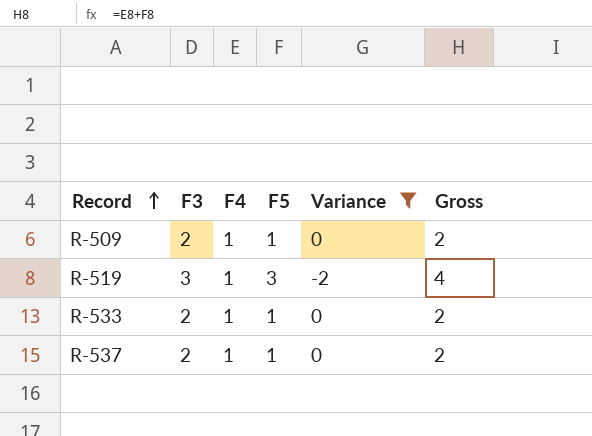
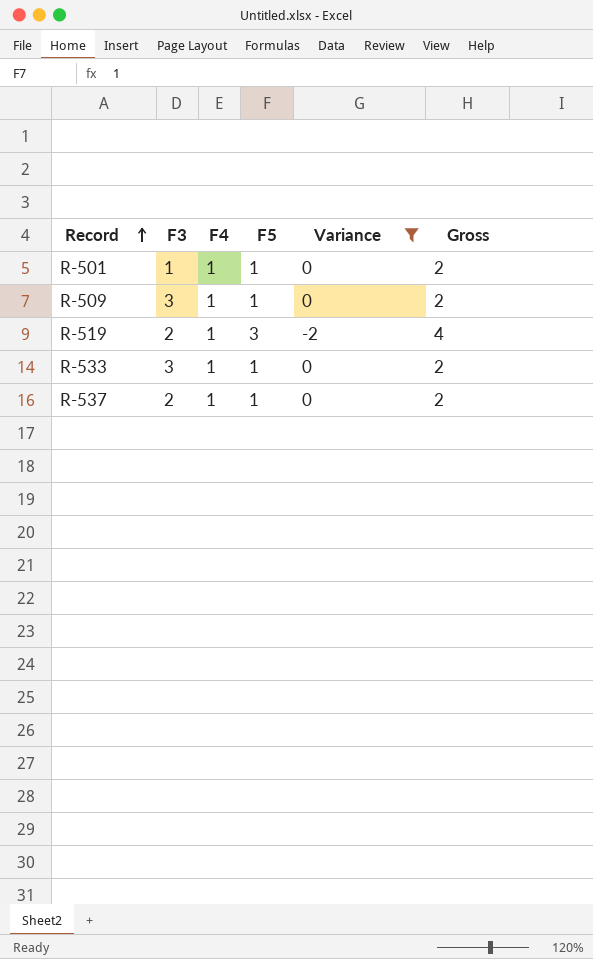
row R-501: none -> 1 | 1 | 1 | 0 | 2
R-509 | F3: 2 -> 3
R-519 | F3: 3 -> 2
R-533 | F3: 2 -> 3

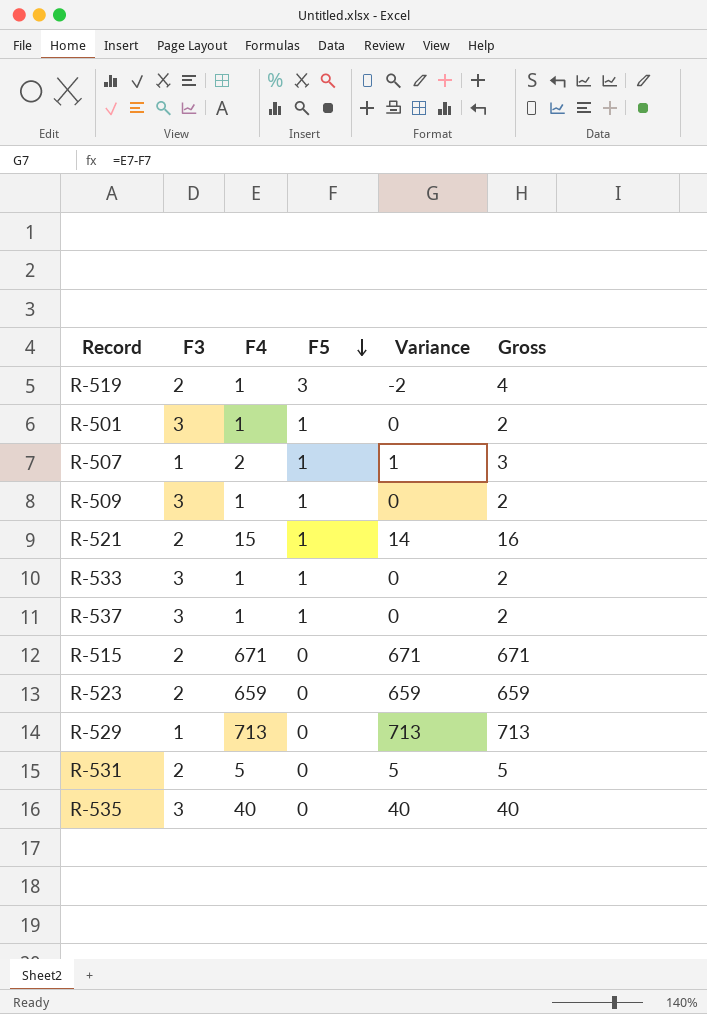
filter: Variance <= 0 -> none
row order: Record ascending -> F5 descending
R-501 | F3: 1 -> 3
R-537 | F3: 2 -> 3

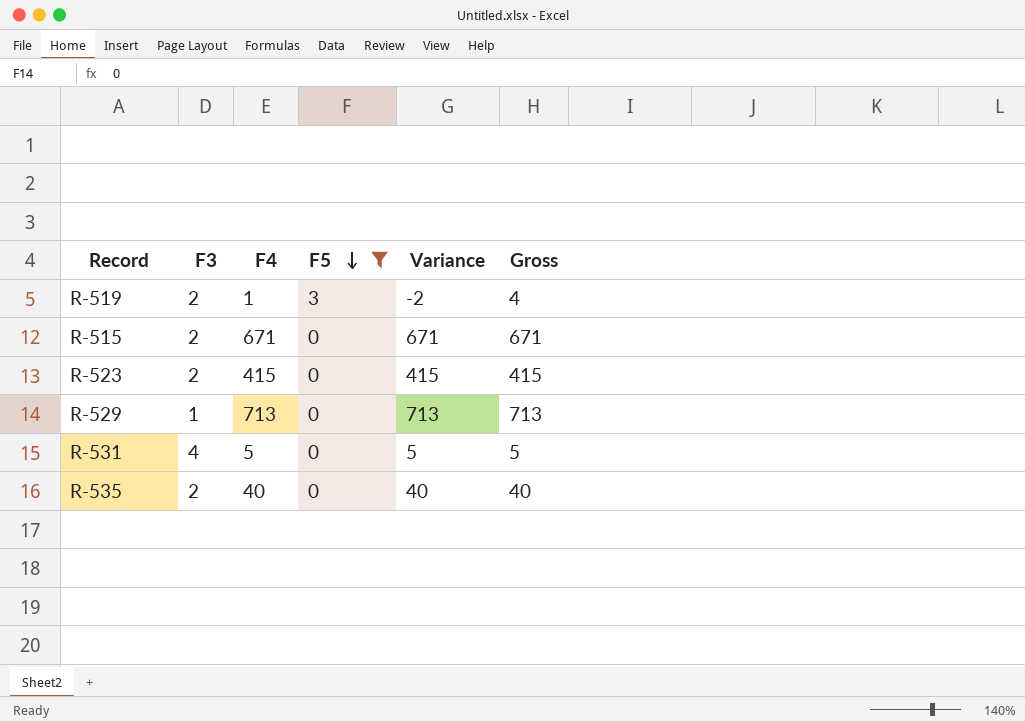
filter: none -> F5 != 1
R-523 | F4: 659 -> 415
R-523 | Variance: 659 -> 415
R-523 | Gross: 659 -> 415
R-531 | F3: 2 -> 4
R-535 | F3: 3 -> 2

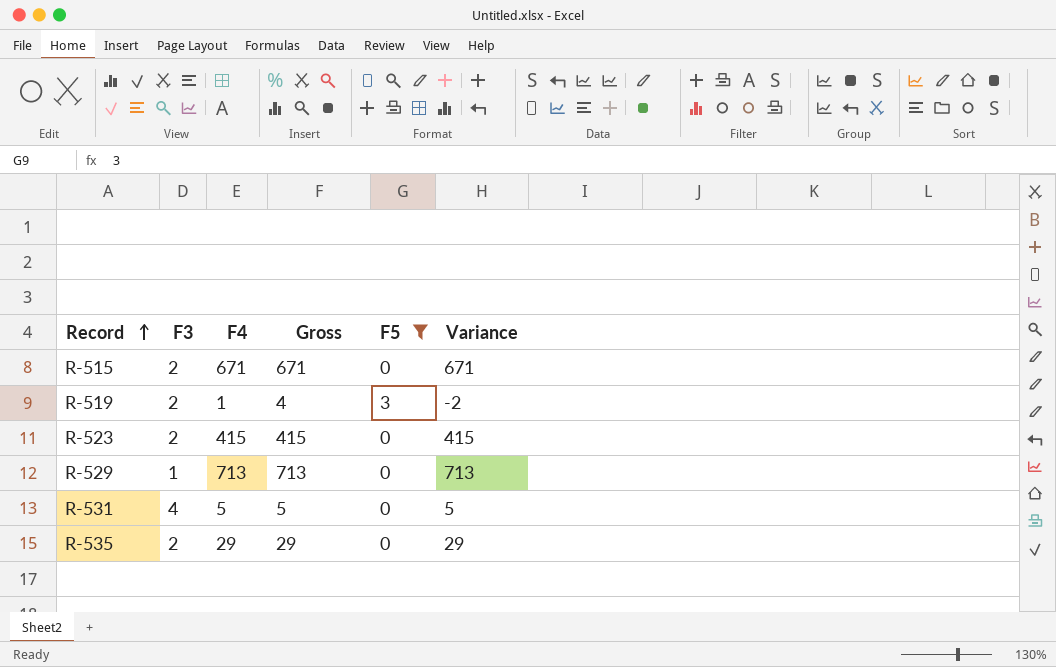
row order: F5 descending -> Record ascending
column Gross | position: 6 -> 4
R-535 | F4: 40 -> 29
R-535 | Gross: 40 -> 29
R-535 | Variance: 40 -> 29

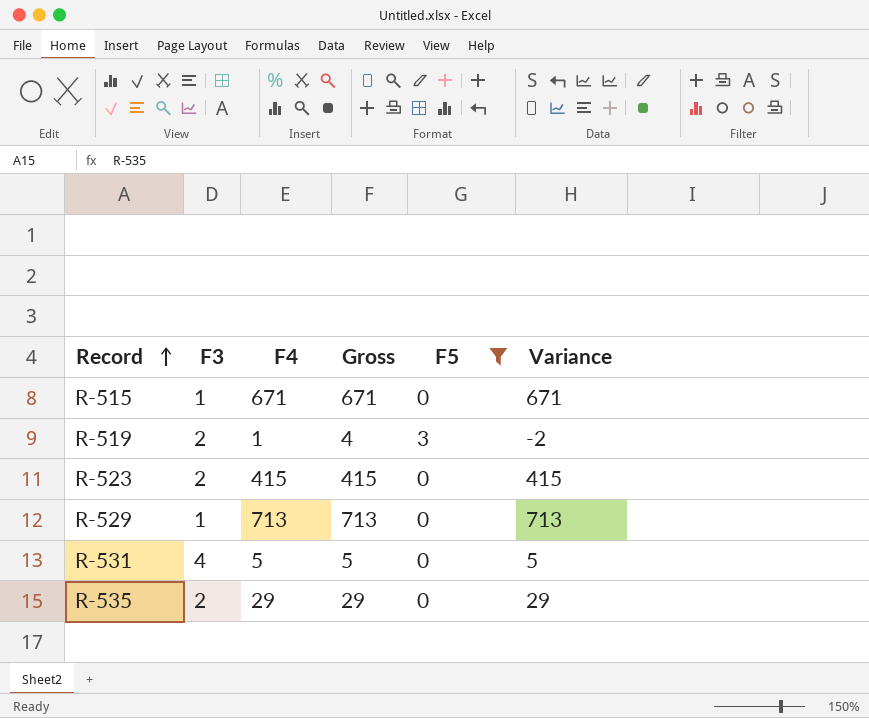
R-515 | F3: 2 -> 1

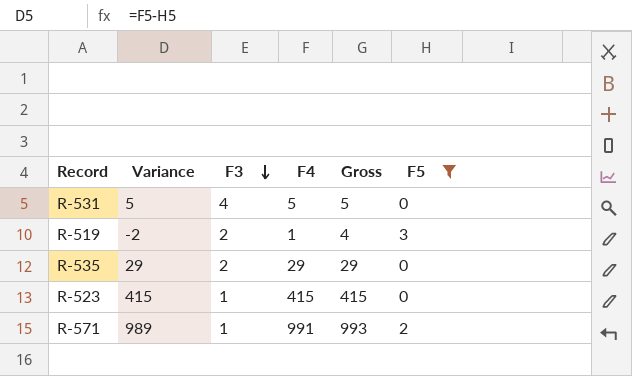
row order: Record ascending -> F3 descending
column Variance | position: 6 -> 2
row R-515: 1 | 671 | 671 | 0 | 671 -> none
row R-529: 1 | 713 | 713 | 0 | 713 -> none
R-523 | F3: 2 -> 1
row R-571: none -> 989 | 1 | 991 | 993 | 2

